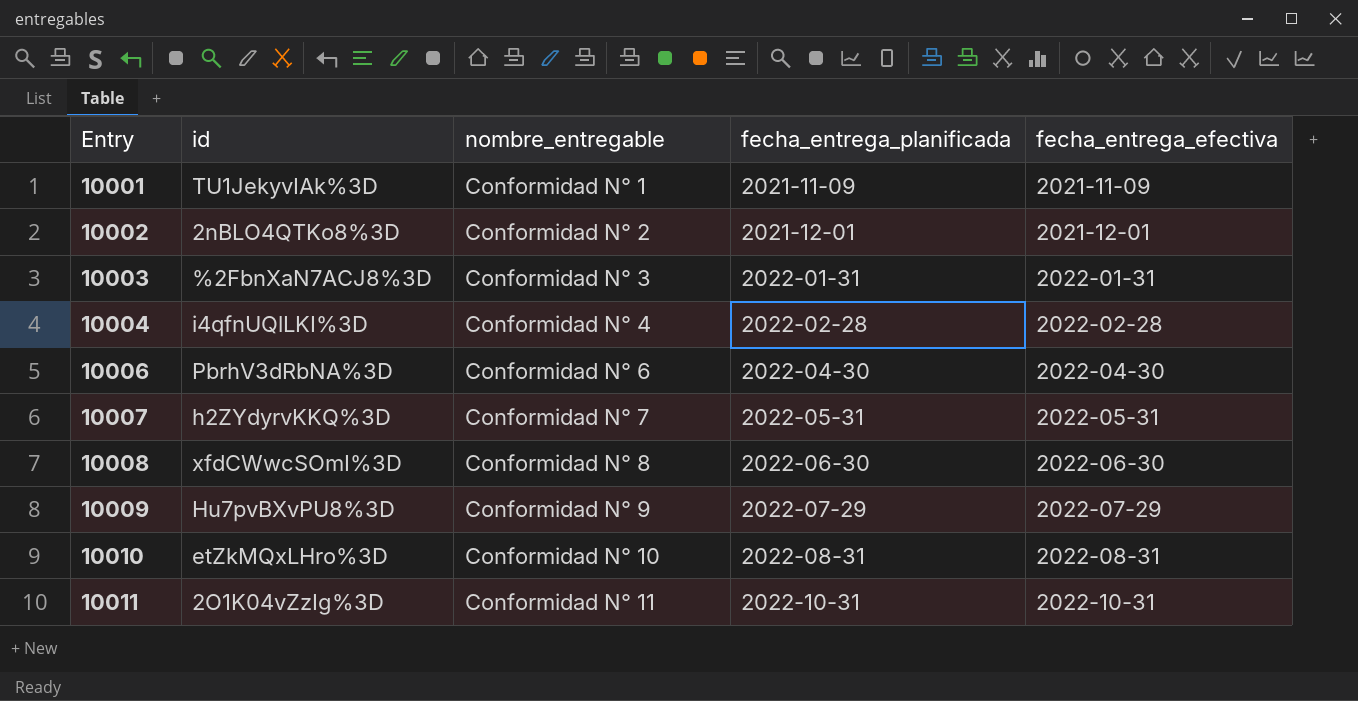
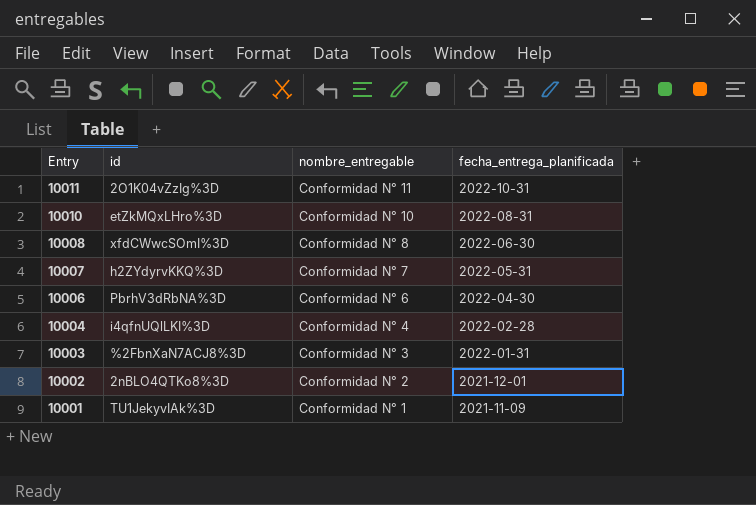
row order: Entry ascending -> Entry descending
column fecha_entrega_efectiva | position: 5 -> none
row 10009: Hu7pvBXvPU8%3D | Conformidad N° 9 | 2022-07-29 | 2022-07-29 -> none

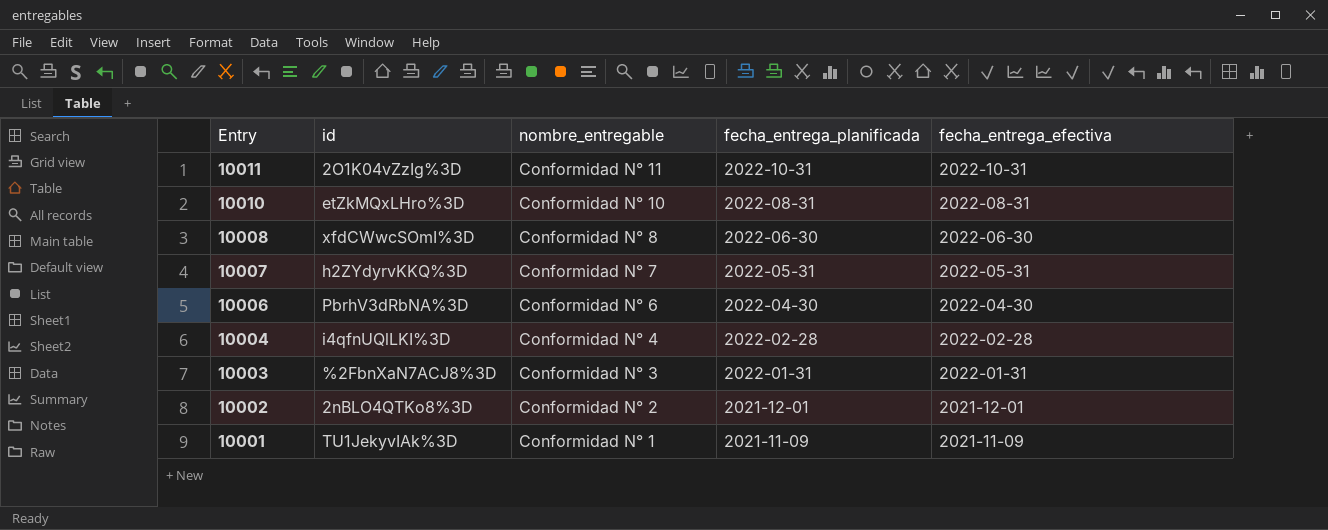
column fecha_entrega_efectiva | position: none -> 5

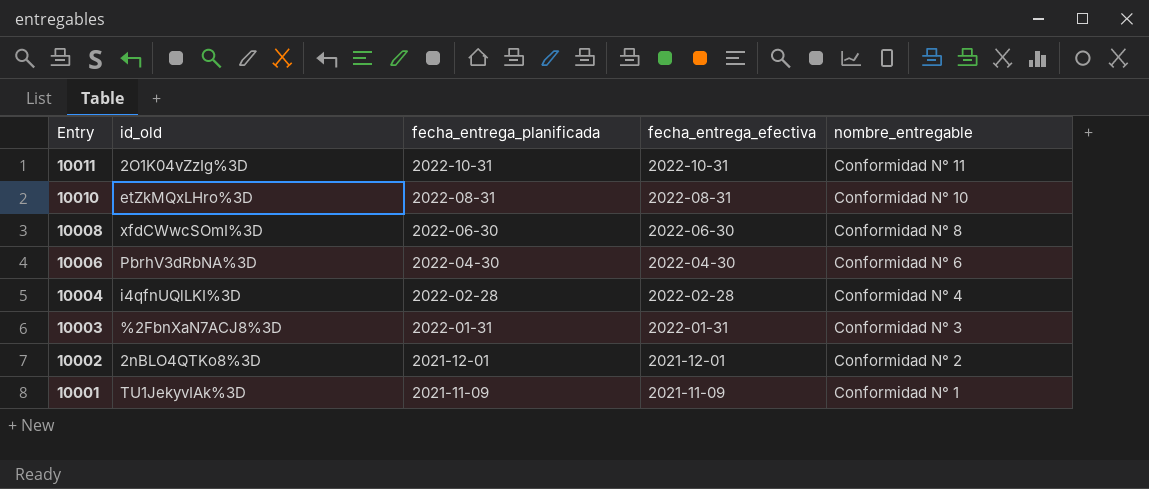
column name: id -> id_old
column nombre_entregable | position: 3 -> 5
row 10007: h2ZYdyrvKKQ%3D | Conformidad N° 7 | 2022-05-31 | 2022-05-31 -> none

